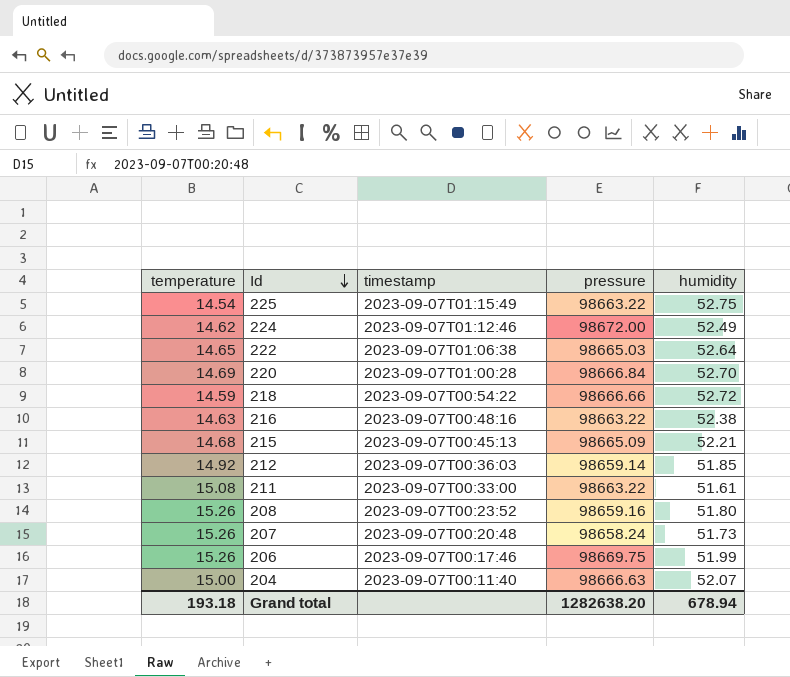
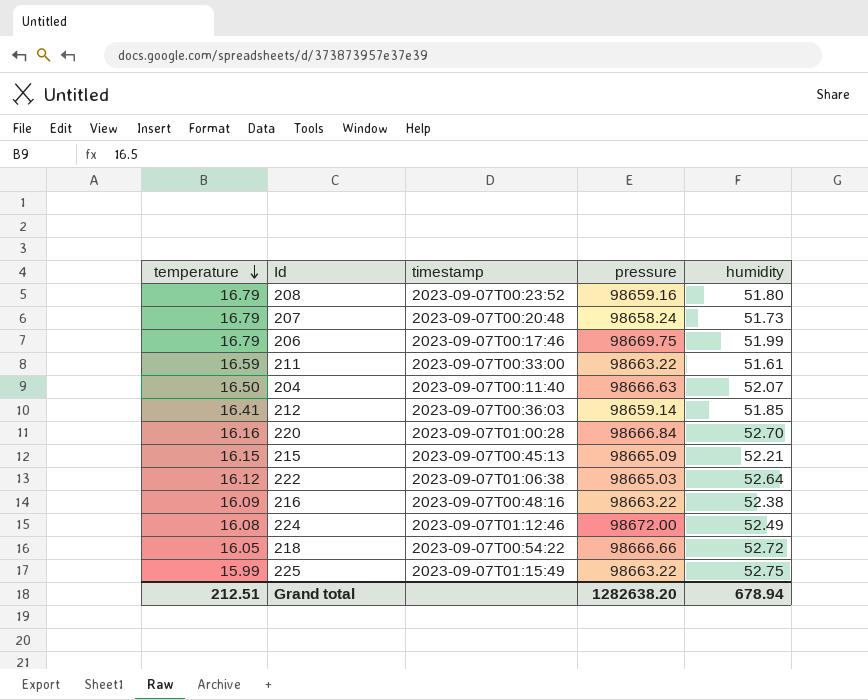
row order: Id descending -> temperature descending
208 | temperature: 15.26 -> 16.79
207 | temperature: 15.26 -> 16.79
206 | temperature: 15.26 -> 16.79
211 | temperature: 15.08 -> 16.59
204 | temperature: 15.00 -> 16.50
212 | temperature: 14.92 -> 16.41
220 | temperature: 14.69 -> 16.16
215 | temperature: 14.68 -> 16.15
222 | temperature: 14.65 -> 16.12
216 | temperature: 14.63 -> 16.09
224 | temperature: 14.62 -> 16.08
218 | temperature: 14.59 -> 16.05
225 | temperature: 14.54 -> 15.99
Grand total | temperature: 193.18 -> 212.51

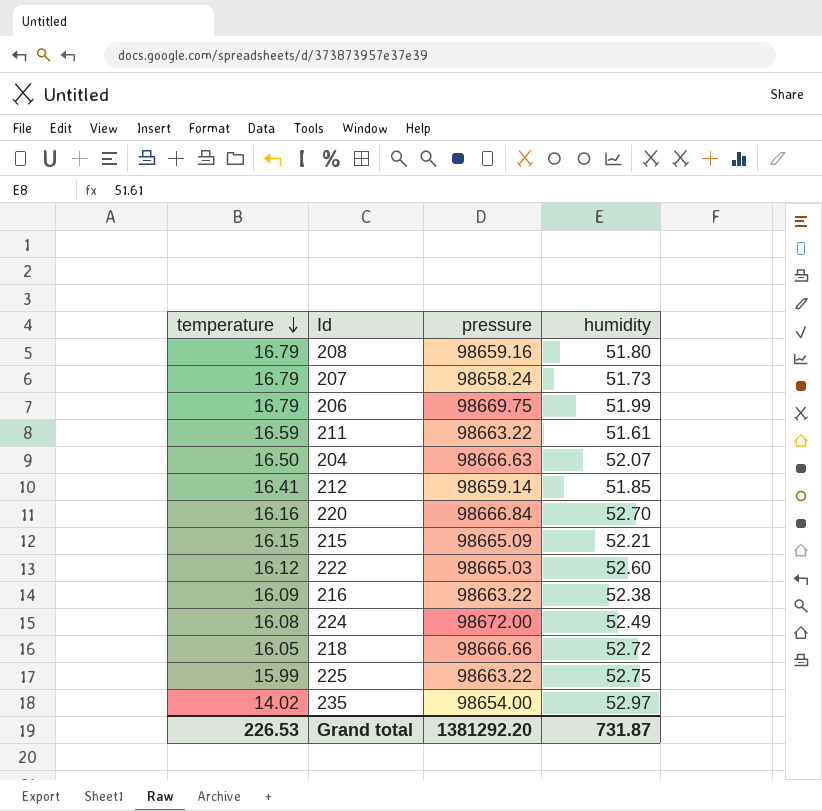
column timestamp | position: 3 -> none
222 | humidity: 52.64 -> 52.60
row 235: none -> 14.02 | 98654.00 | 52.97
Grand total | temperature: 212.51 -> 226.53
Grand total | pressure: 1282638.20 -> 1381292.20
Grand total | humidity: 678.94 -> 731.87

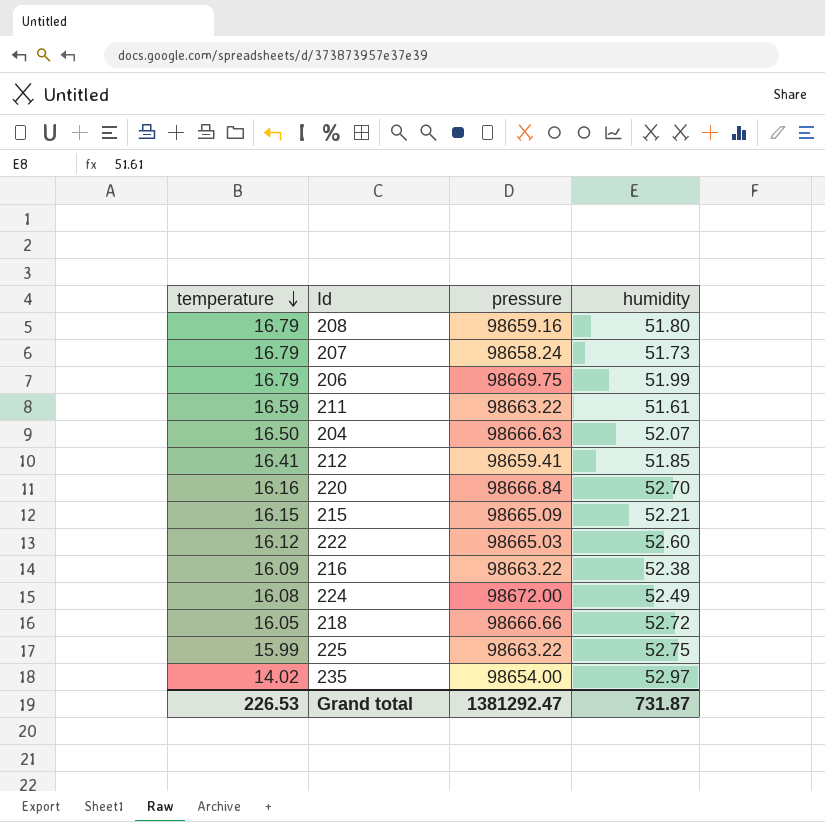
212 | pressure: 98659.14 -> 98659.41
Grand total | pressure: 1381292.20 -> 1381292.47

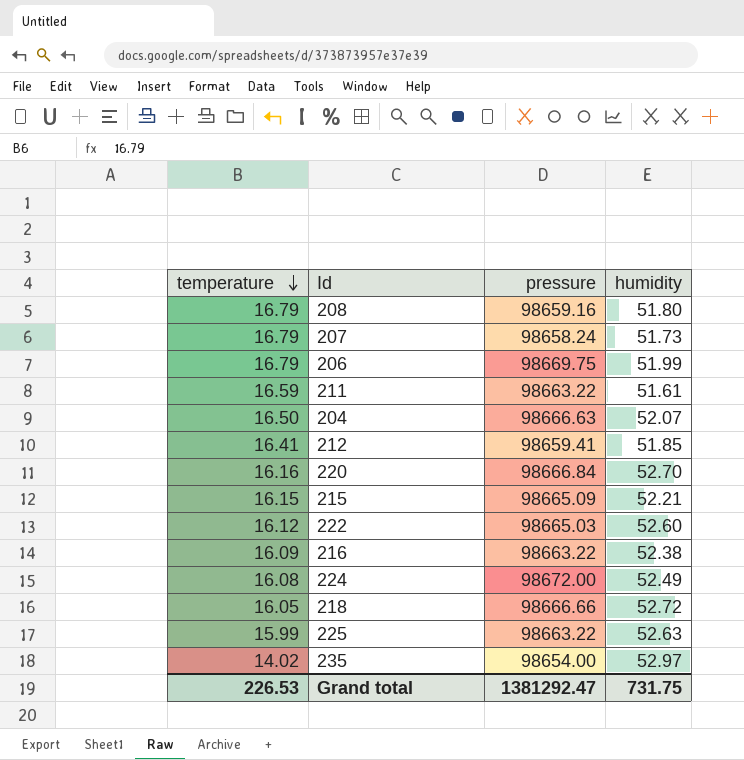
225 | humidity: 52.75 -> 52.63
Grand total | humidity: 731.87 -> 731.75

